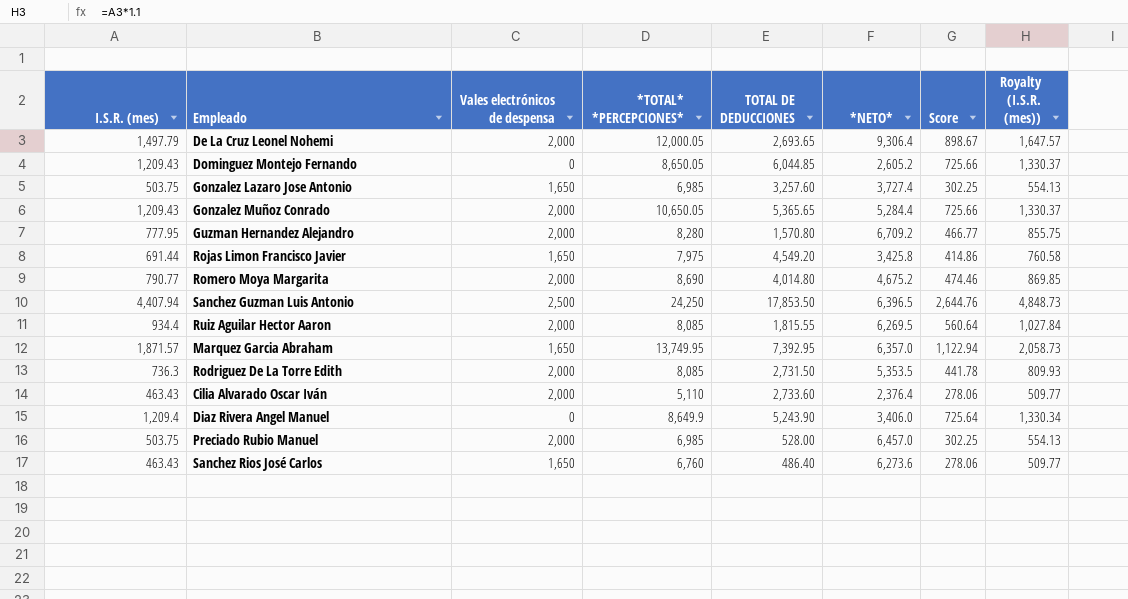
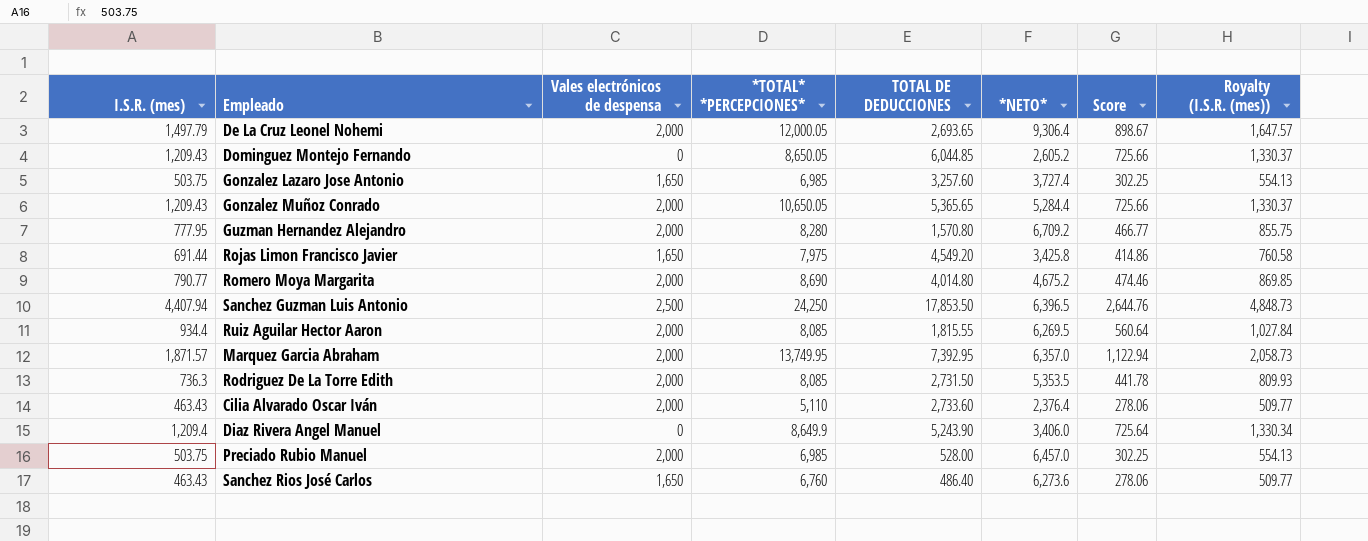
Marquez Garcia Abraham | Vales electrónicos de despensa: 1,650 -> 2,000

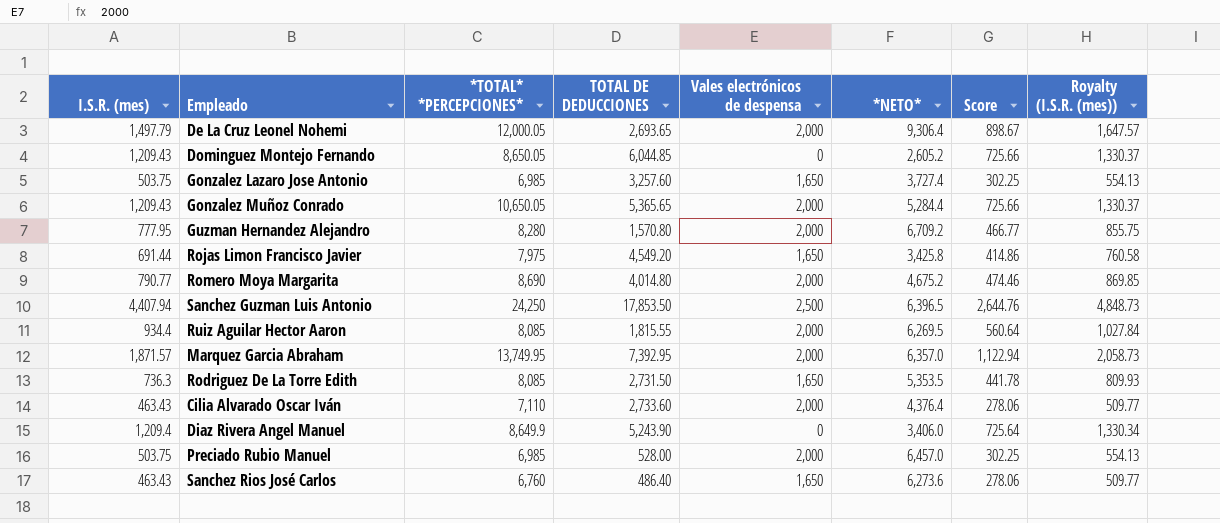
column Vales electrónicos de despensa | position: 3 -> 5
Rodriguez De La Torre Edith | Vales electrónicos de despensa: 2,000 -> 1,650
Cilia Alvarado Oscar Iván | *TOTAL* *PERCEPCIONES*: 5,110 -> 7,110
Cilia Alvarado Oscar Iván | *NETO*: 2,376.4 -> 4,376.4

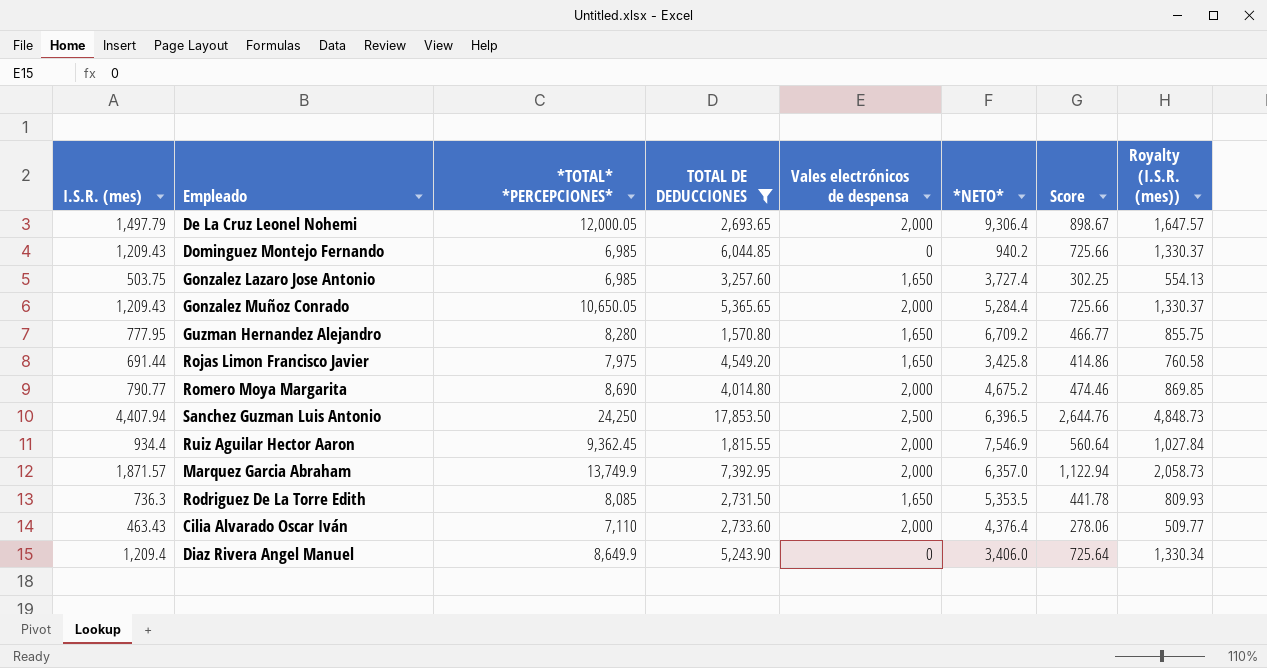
filter: none -> TOTAL DE DEDUCCIONES >= 1,570.80
Dominguez Montejo Fernando | *TOTAL* *PERCEPCIONES*: 8,650.05 -> 6,985
Dominguez Montejo Fernando | *NETO*: 2,605.2 -> 940.2
Guzman Hernandez Alejandro | Vales electrónicos de despensa: 2,000 -> 1,650
Ruiz Aguilar Hector Aaron | *TOTAL* *PERCEPCIONES*: 8,085 -> 9,362.45
Ruiz Aguilar Hector Aaron | *NETO*: 6,269.5 -> 7,546.9
Marquez Garcia Abraham | *TOTAL* *PERCEPCIONES*: 13,749.95 -> 13,749.9

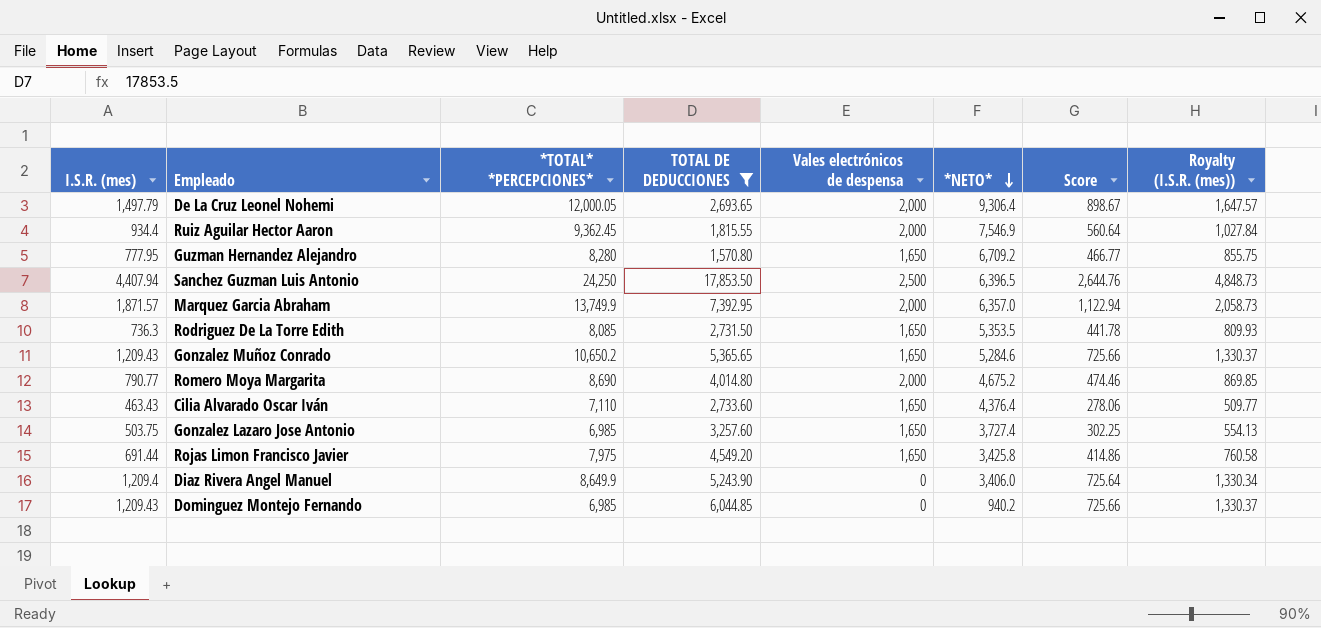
row order: none -> *NETO* descending
Gonzalez Muñoz Conrado | *TOTAL* *PERCEPCIONES*: 10,650.05 -> 10,650.2
Gonzalez Muñoz Conrado | Vales electrónicos de despensa: 2,000 -> 1,650
Gonzalez Muñoz Conrado | *NETO*: 5,284.4 -> 5,284.6
Cilia Alvarado Oscar Iván | Vales electrónicos de despensa: 2,000 -> 1,650

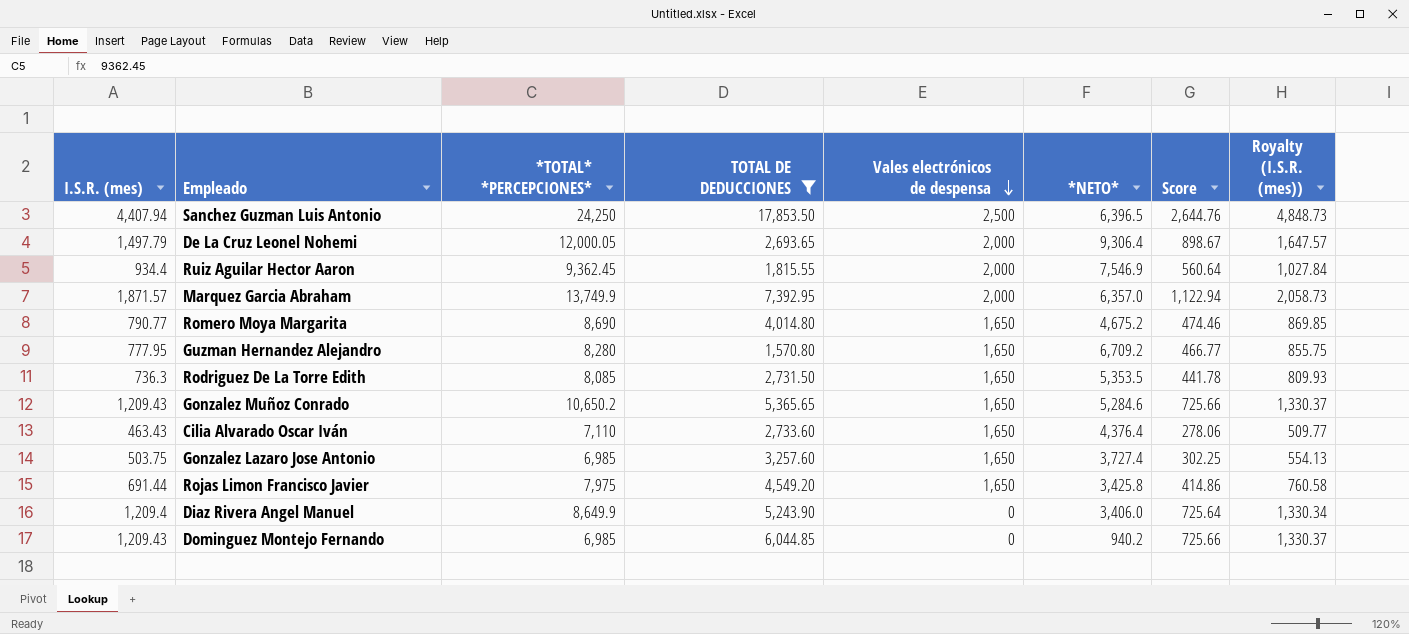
row order: *NETO* descending -> Vales electrónicos de despensa descending
Romero Moya Margarita | Vales electrónicos de despensa: 2,000 -> 1,650

